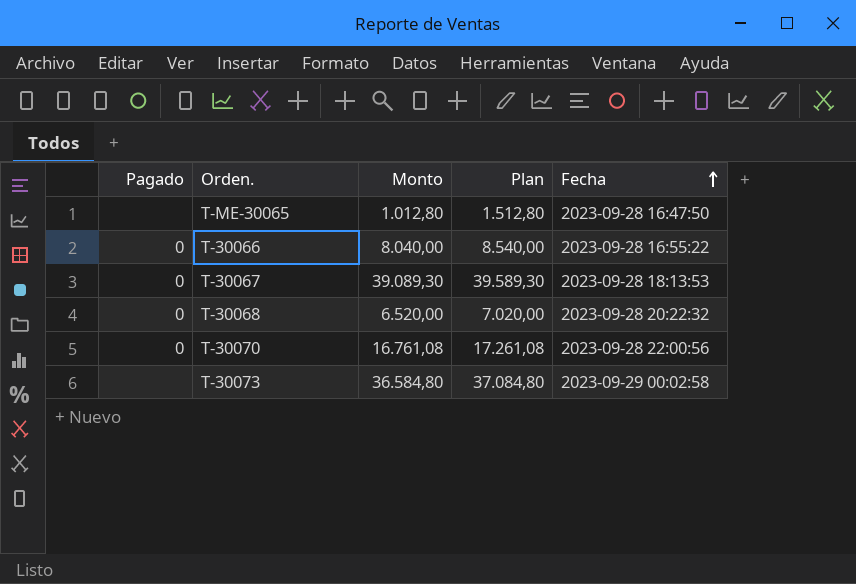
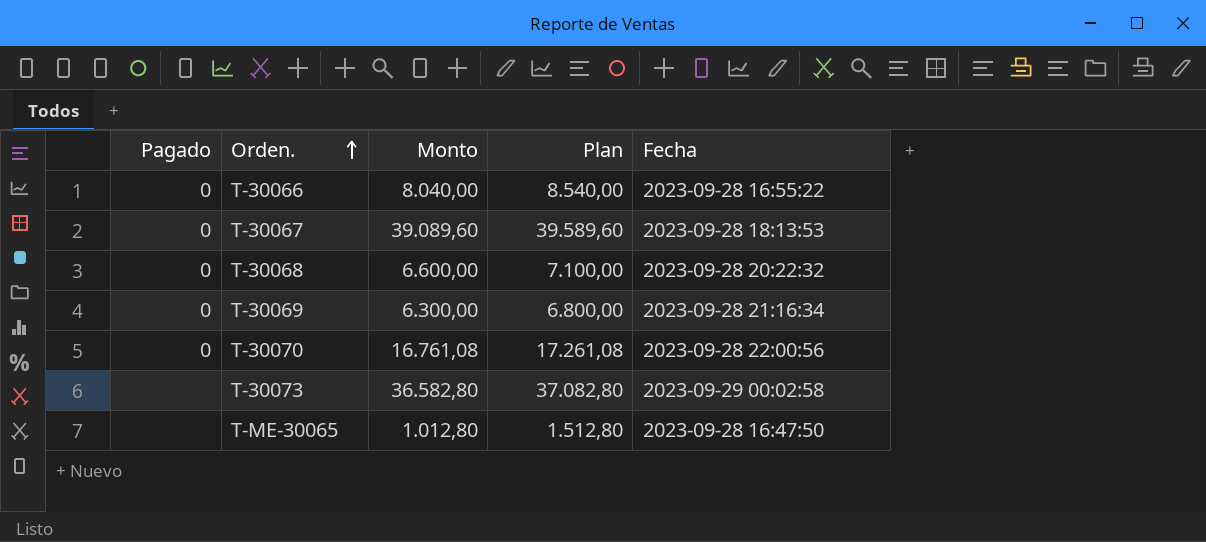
row order: Fecha ascending -> Orden. ascending
T-30067 | Monto: 39.089,30 -> 39.089,60
T-30067 | Plan: 39.589,30 -> 39.589,60
T-30068 | Monto: 6.520,00 -> 6.600,00
T-30068 | Plan: 7.020,00 -> 7.100,00
row T-30069: none -> 0 | 6.300,00 | 6.800,00 | 2023-09-28 21:16:34
T-30073 | Monto: 36.584,80 -> 36.582,80
T-30073 | Plan: 37.084,80 -> 37.082,80

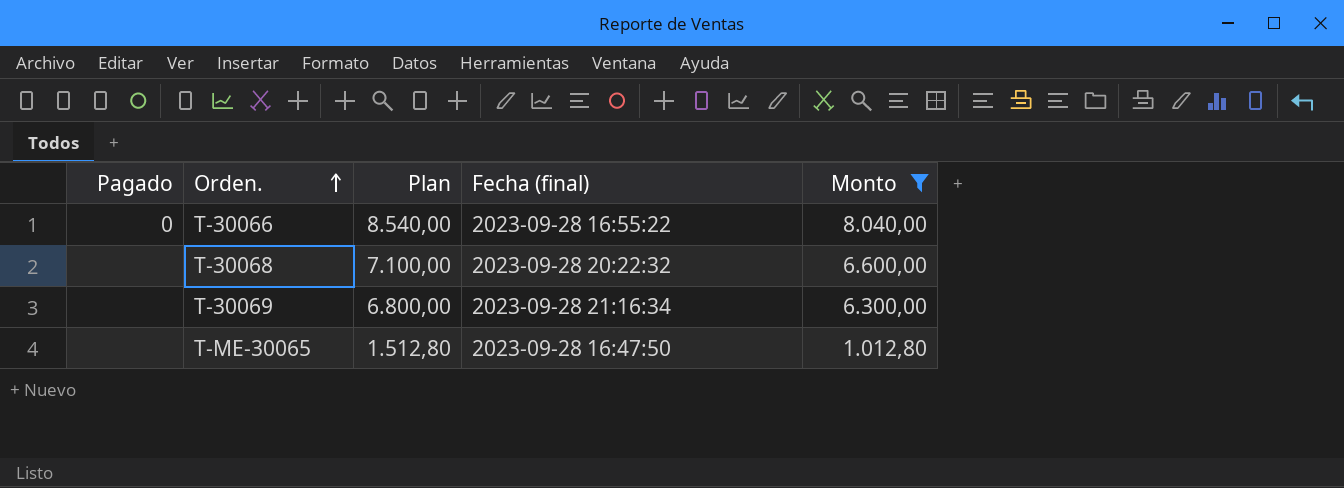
filter: none -> Monto <= 8.040,00
column name: Fecha -> Fecha (final)
column Monto | position: 3 -> 5
T-30068 | Pagado: 0 -> none
T-30069 | Pagado: 0 -> none

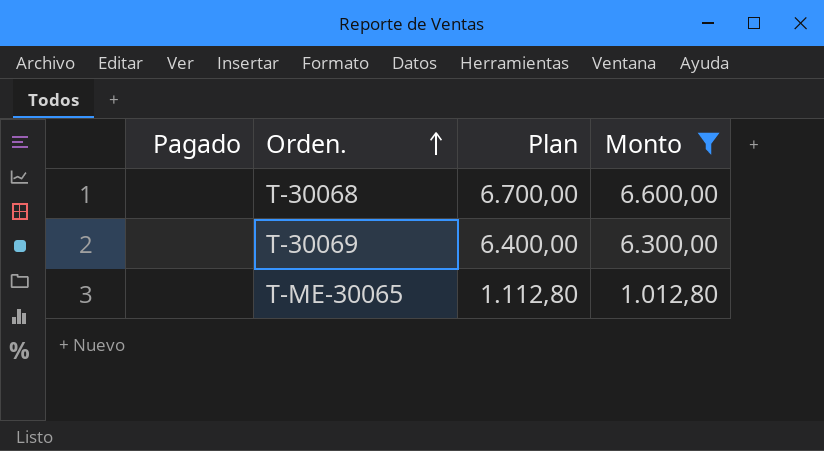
column Fecha (final) | position: 4 -> none
column Plan | formula: [Monto] + 500 -> [Monto] + 100
row T-30066: 0 | 8.540,00 | 2023-09-28 16:55:22 | 8.040,00 -> none

